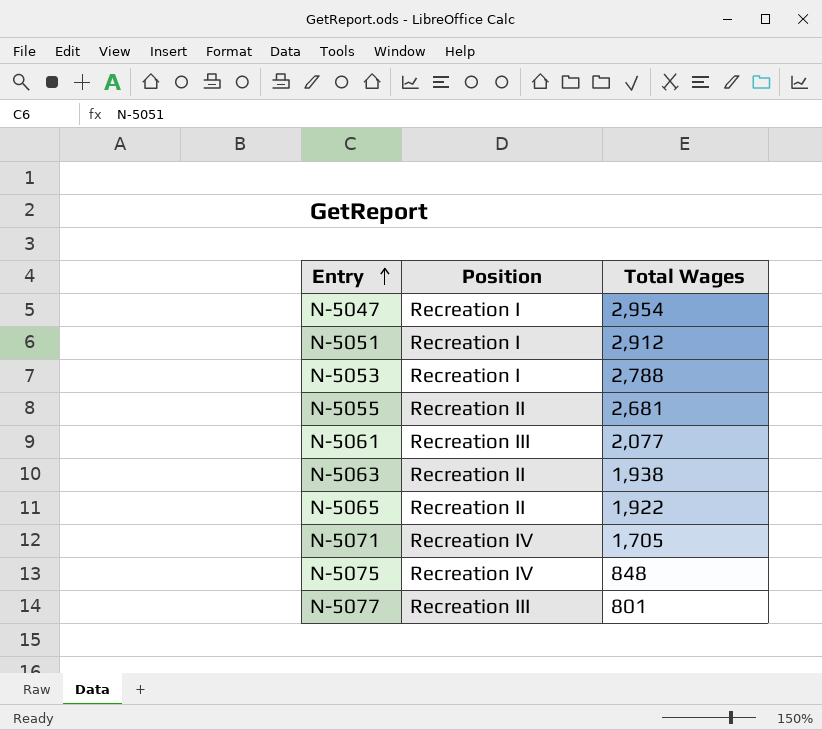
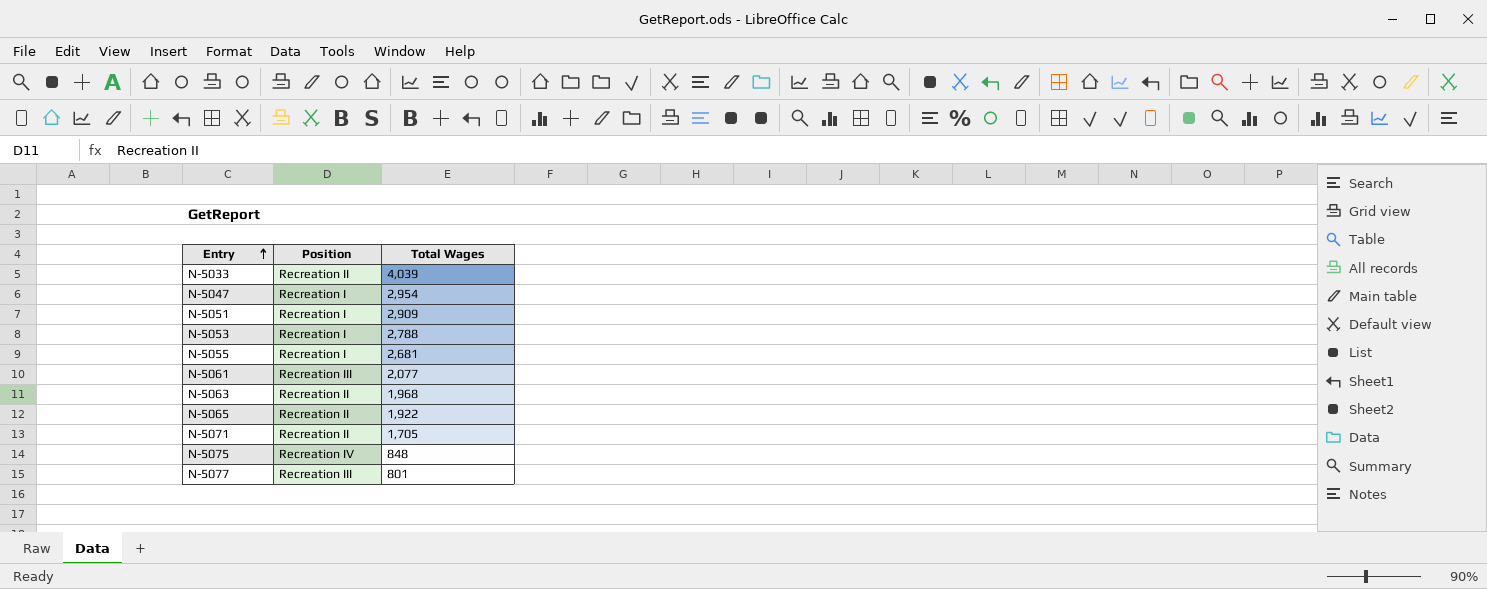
row N-5033: none -> Recreation II | 4,039
N-5051 | Total Wages: 2,912 -> 2,909
N-5055 | Position: Recreation II -> Recreation I
N-5063 | Total Wages: 1,938 -> 1,968
N-5071 | Position: Recreation IV -> Recreation II

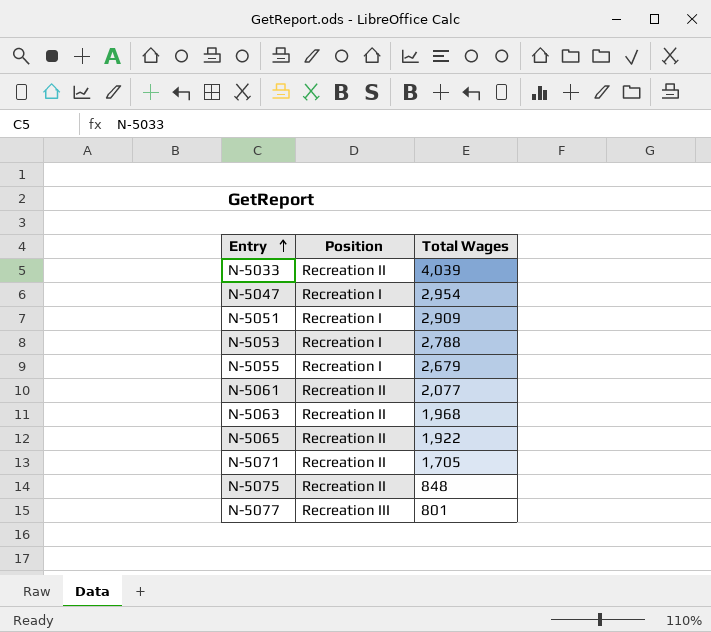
N-5055 | Total Wages: 2,681 -> 2,679
N-5061 | Position: Recreation III -> Recreation II
N-5075 | Position: Recreation IV -> Recreation II

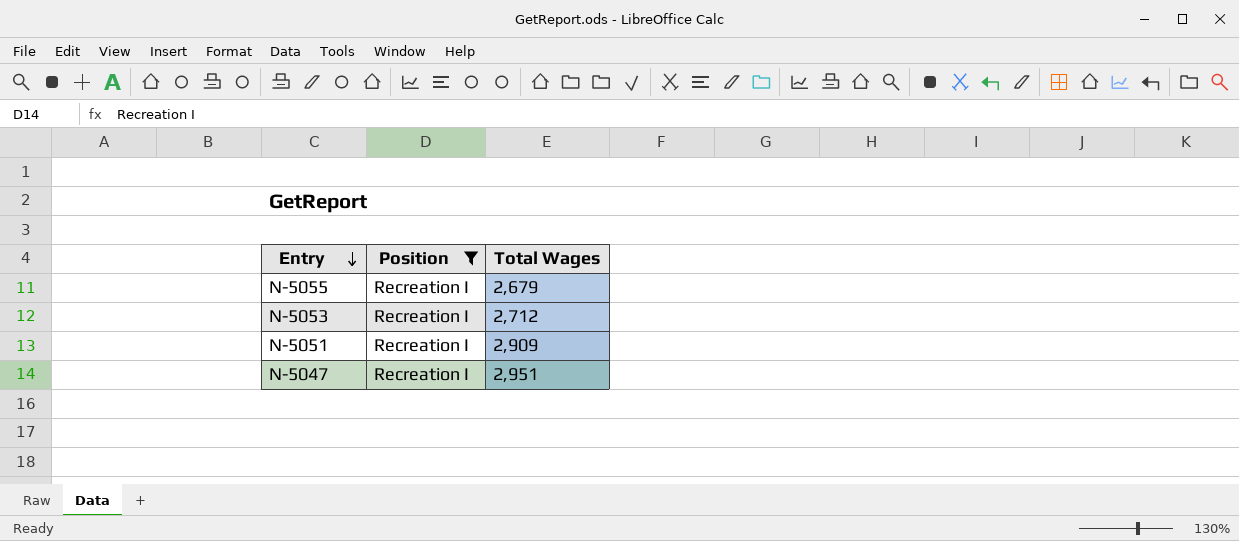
filter: none -> Position = Recreation I
row order: Entry ascending -> Entry descending
N-5053 | Total Wages: 2,788 -> 2,712
N-5047 | Total Wages: 2,954 -> 2,951

